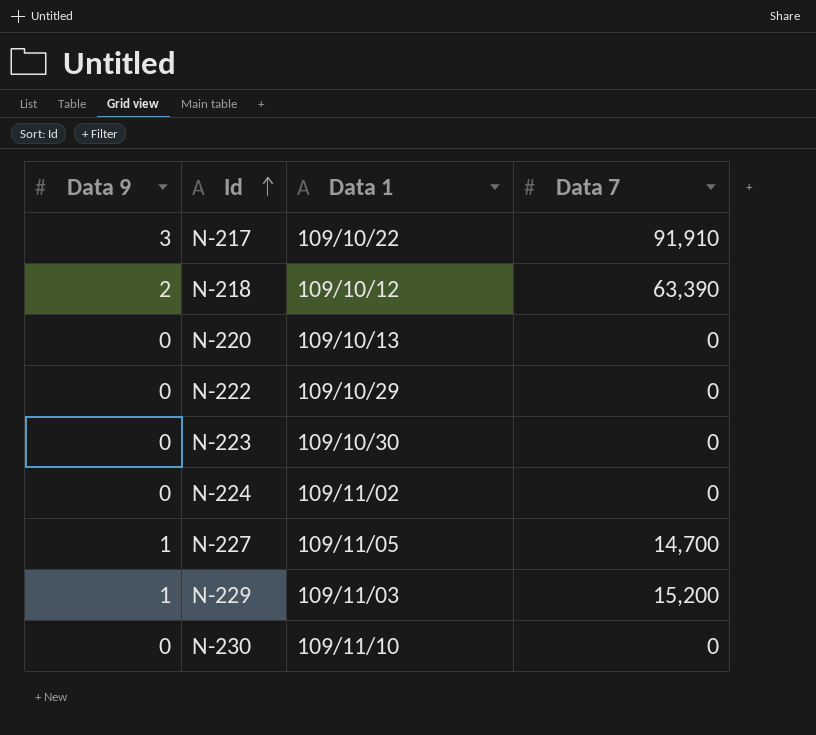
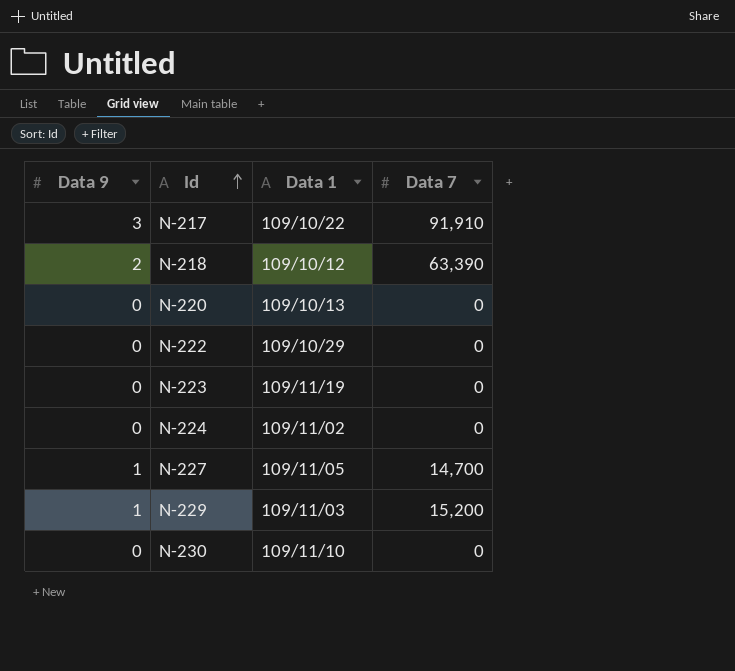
N-223 | Data 1: 109/10/30 -> 109/11/19

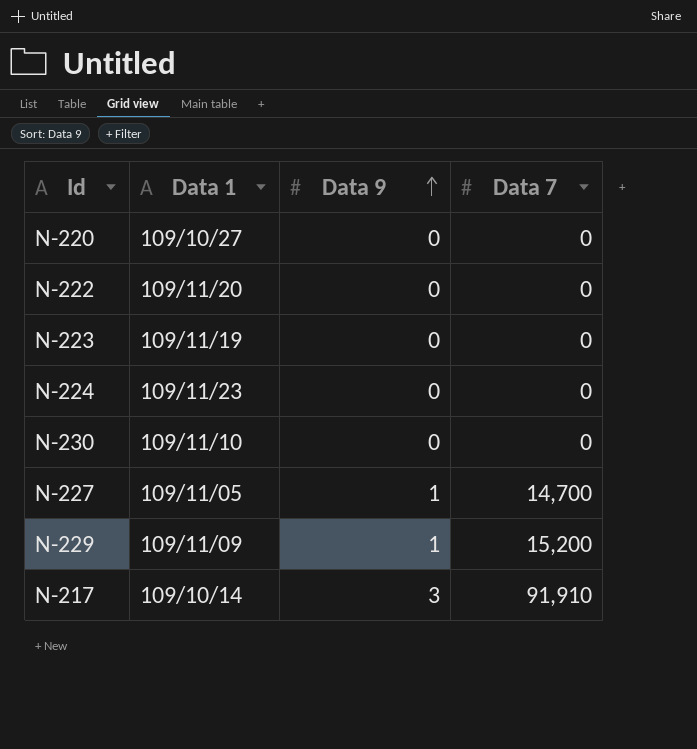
row order: Id ascending -> Data 9 ascending
column Data 9 | position: 1 -> 3
row N-218: 2 | 109/10/12 | 63,390 -> none
N-220 | Data 1: 109/10/13 -> 109/10/27
N-222 | Data 1: 109/10/29 -> 109/11/20
N-224 | Data 1: 109/11/02 -> 109/11/23
N-229 | Data 1: 109/11/03 -> 109/11/09
N-217 | Data 1: 109/10/22 -> 109/10/14

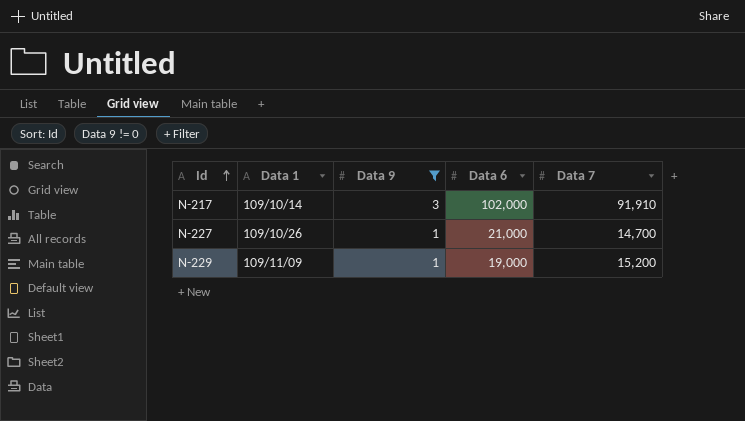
filter: none -> Data 9 != 0
row order: Data 9 ascending -> Id ascending
column Data 6 | position: none -> 4
N-227 | Data 1: 109/11/05 -> 109/10/26

